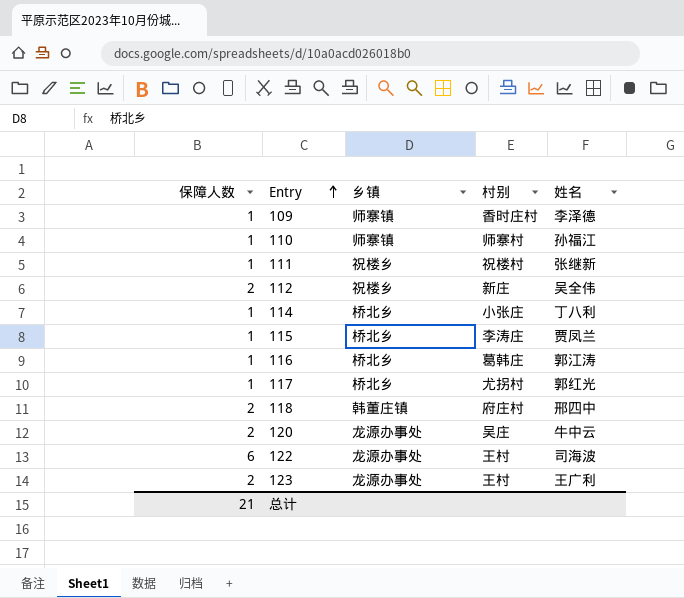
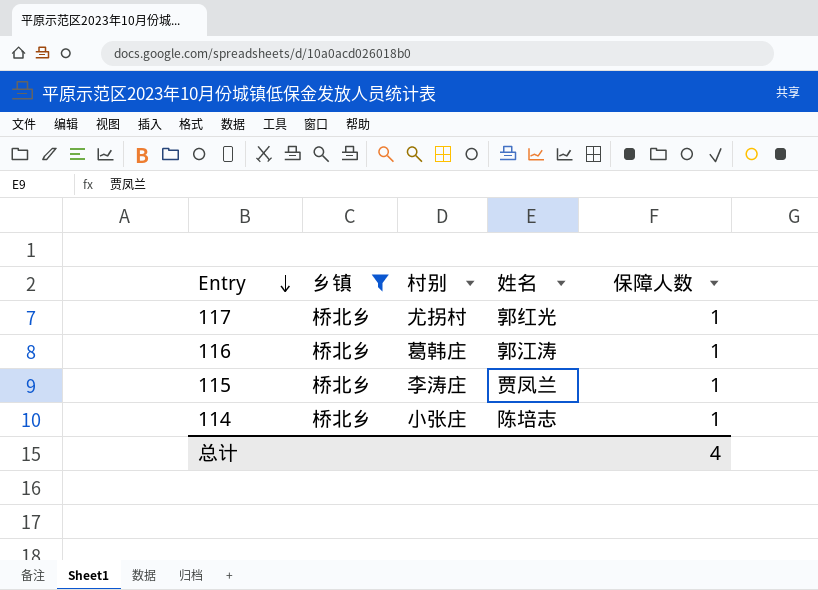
filter: none -> 乡镇 = 桥北乡
row order: Entry ascending -> Entry descending
column 保障人数 | position: 1 -> 5
114 | 姓名: 丁八利 -> 陈培志
总计 | 保障人数: 21 -> 4

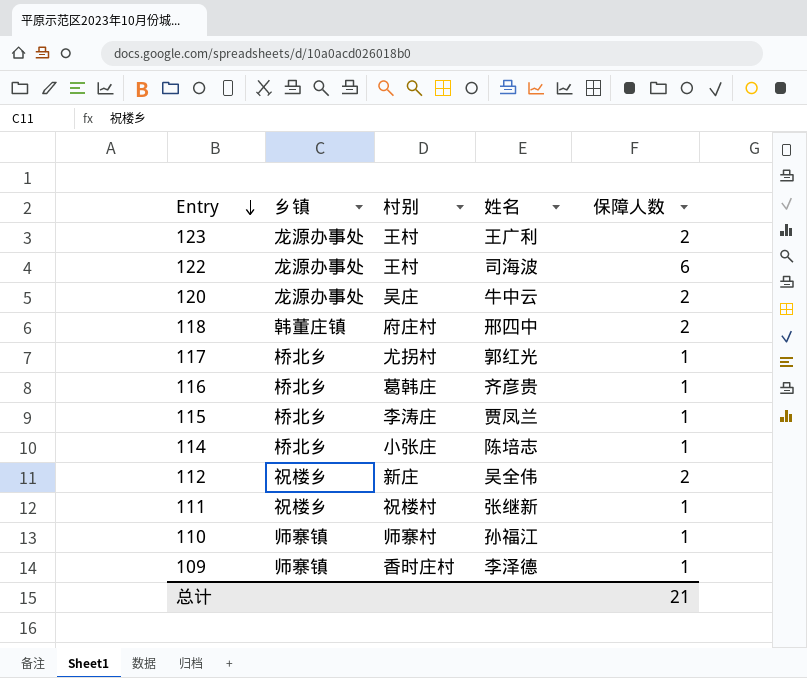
filter: 乡镇 = 桥北乡 -> none
116 | 姓名: 郭江涛 -> 齐彦贵
总计 | 保障人数: 4 -> 21

